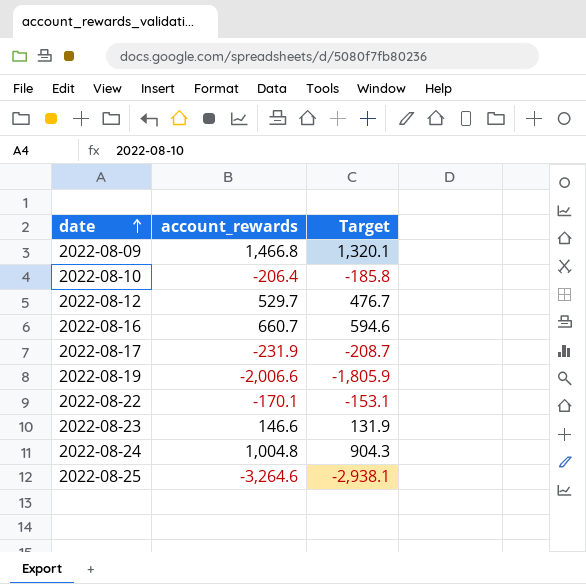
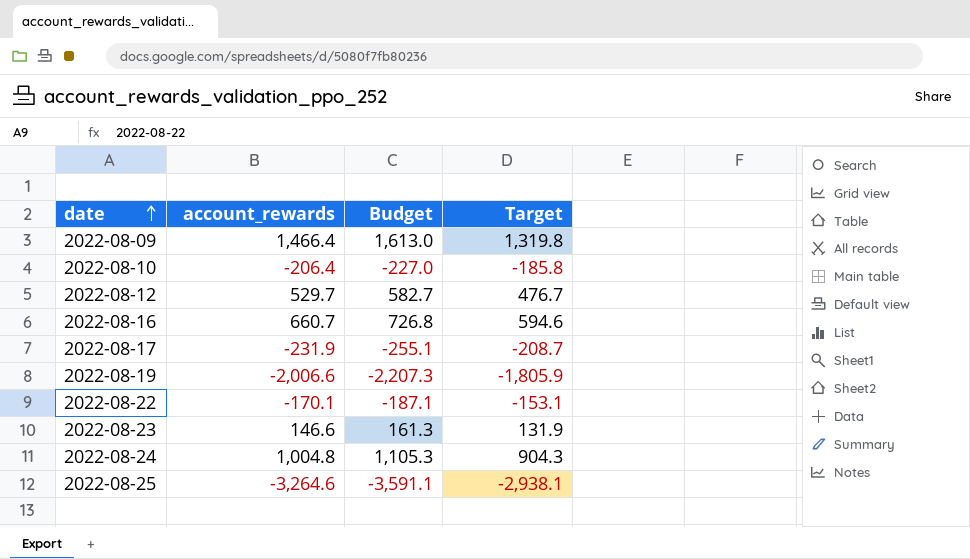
column Budget | formula: none -> [account_rewards] * 1.1
2022-08-09 | account_rewards: 1,466.8 -> 1,466.4
2022-08-09 | Target: 1,320.1 -> 1,319.8

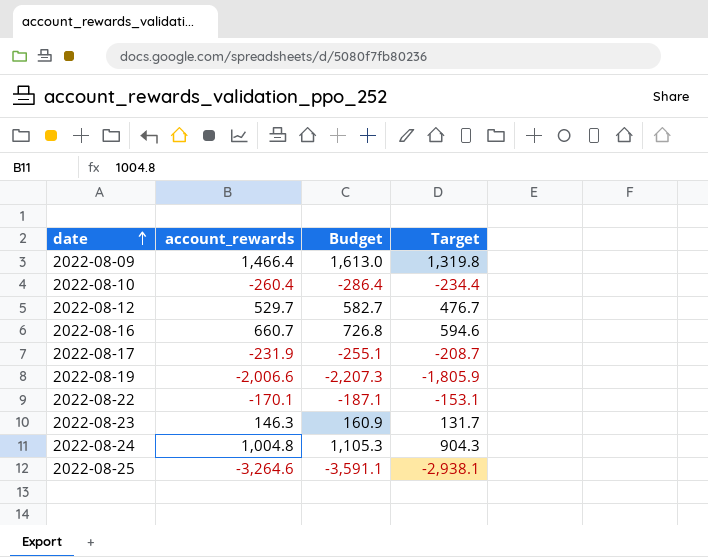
2022-08-10 | account_rewards: -206.4 -> -260.4
2022-08-10 | Budget: -227.0 -> -286.4
2022-08-10 | Target: -185.8 -> -234.4
2022-08-23 | account_rewards: 146.6 -> 146.3
2022-08-23 | Budget: 161.3 -> 160.9
2022-08-23 | Target: 131.9 -> 131.7

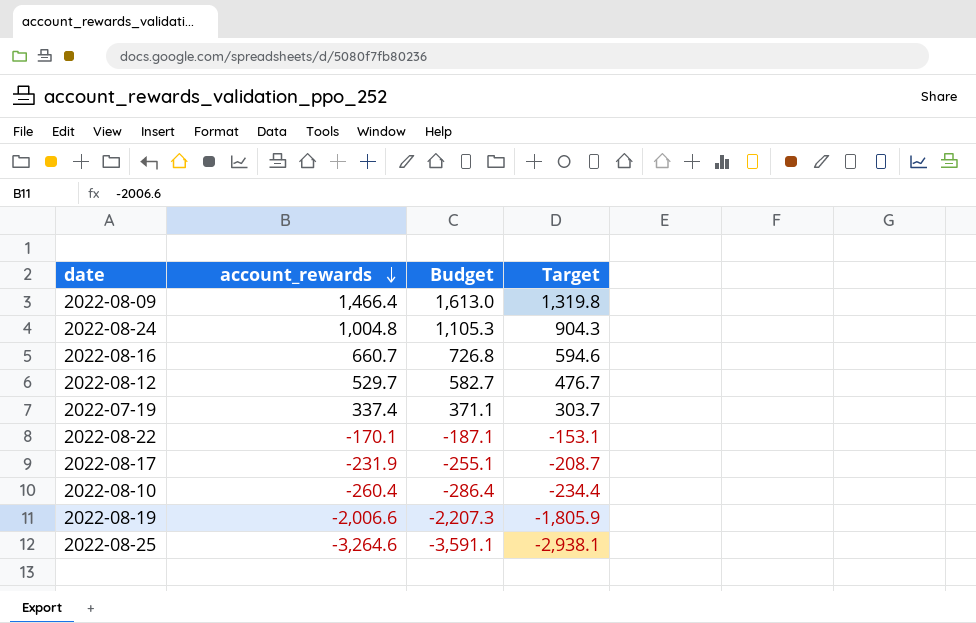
row order: date ascending -> account_rewards descending
row 2022-08-23: 146.3 | 160.9 | 131.7 -> none
row 2022-07-19: none -> 337.4 | 371.1 | 303.7

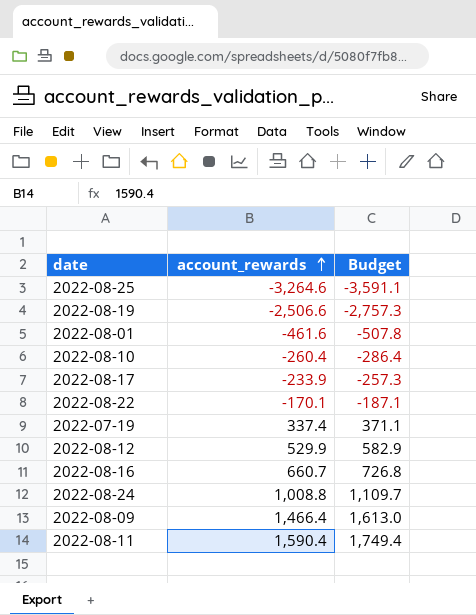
row order: account_rewards descending -> account_rewards ascending
column Target | formula: [account_rewards] * 0.9 -> none
2022-08-19 | account_rewards: -2,006.6 -> -2,506.6
2022-08-19 | Budget: -2,207.3 -> -2,757.3
row 2022-08-01: none -> -461.6 | -507.8
2022-08-17 | account_rewards: -231.9 -> -233.9
2022-08-17 | Budget: -255.1 -> -257.3
2022-08-12 | account_rewards: 529.7 -> 529.9
2022-08-12 | Budget: 582.7 -> 582.9
2022-08-24 | account_rewards: 1,004.8 -> 1,008.8
2022-08-24 | Budget: 1,105.3 -> 1,109.7
row 2022-08-11: none -> 1,590.4 | 1,749.4

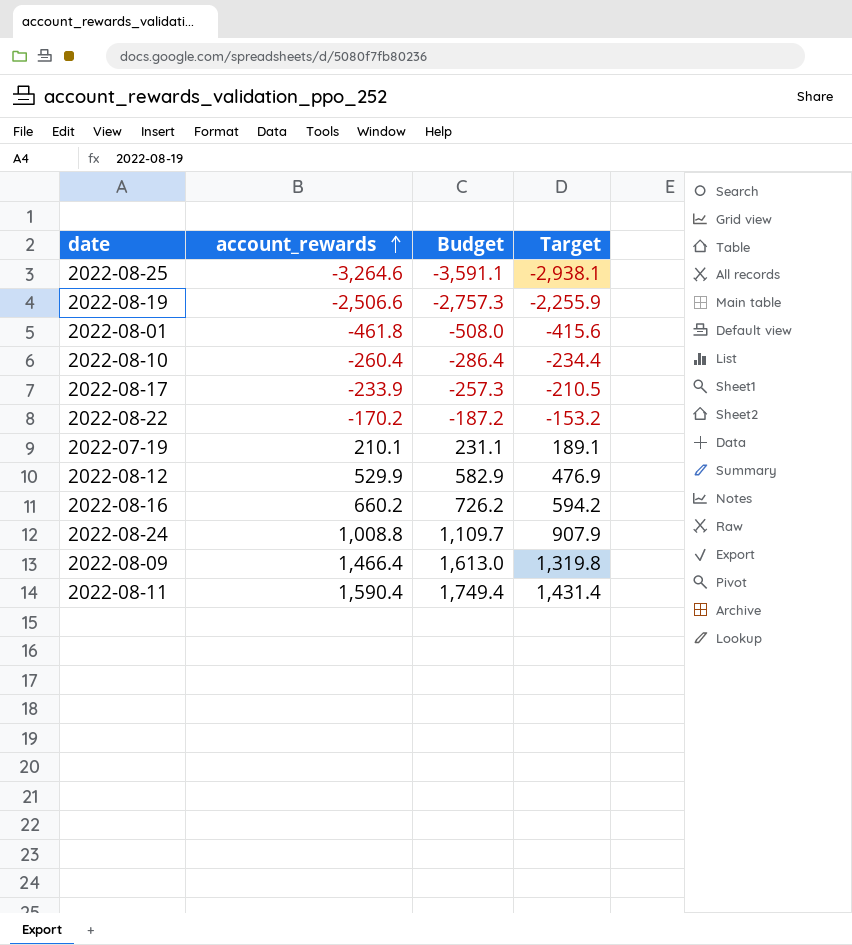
column Target | formula: none -> [account_rewards] * 0.9
2022-08-01 | account_rewards: -461.6 -> -461.8
2022-08-01 | Budget: -507.8 -> -508.0
2022-08-22 | account_rewards: -170.1 -> -170.2
2022-08-22 | Budget: -187.1 -> -187.2
2022-07-19 | account_rewards: 337.4 -> 210.1
2022-07-19 | Budget: 371.1 -> 231.1
2022-08-16 | account_rewards: 660.7 -> 660.2
2022-08-16 | Budget: 726.8 -> 726.2

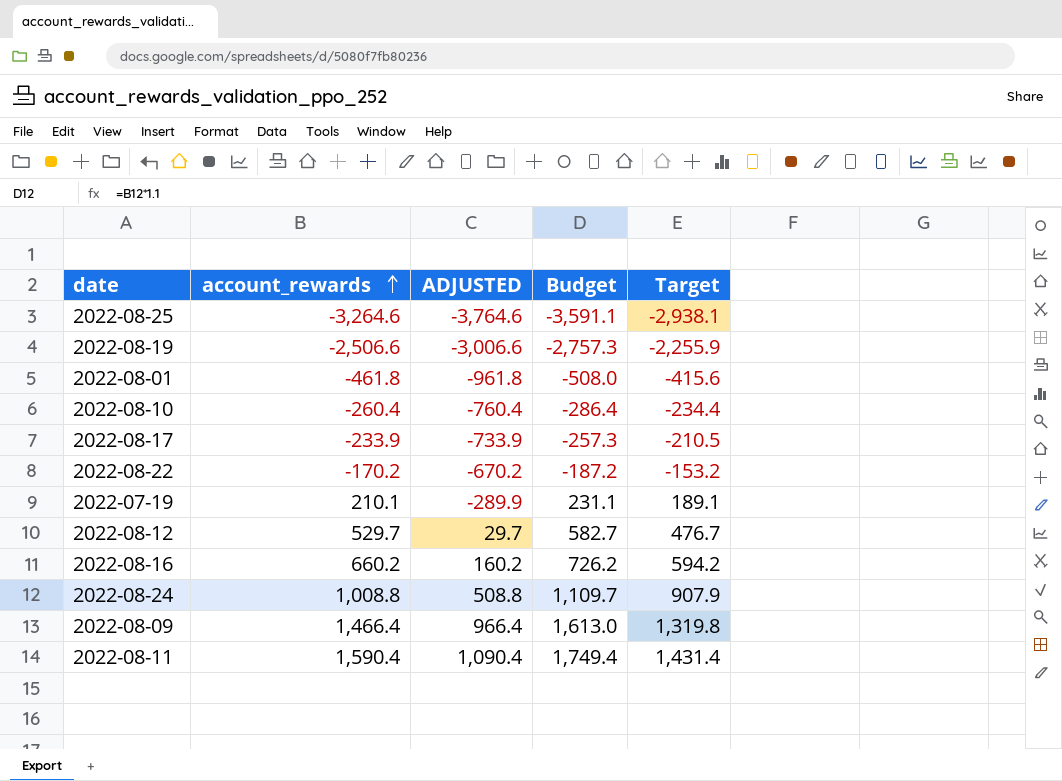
column ADJUSTED | formula: none -> [account_rewards] - 500
2022-08-12 | account_rewards: 529.9 -> 529.7
2022-08-12 | Budget: 582.9 -> 582.7
2022-08-12 | Target: 476.9 -> 476.7

